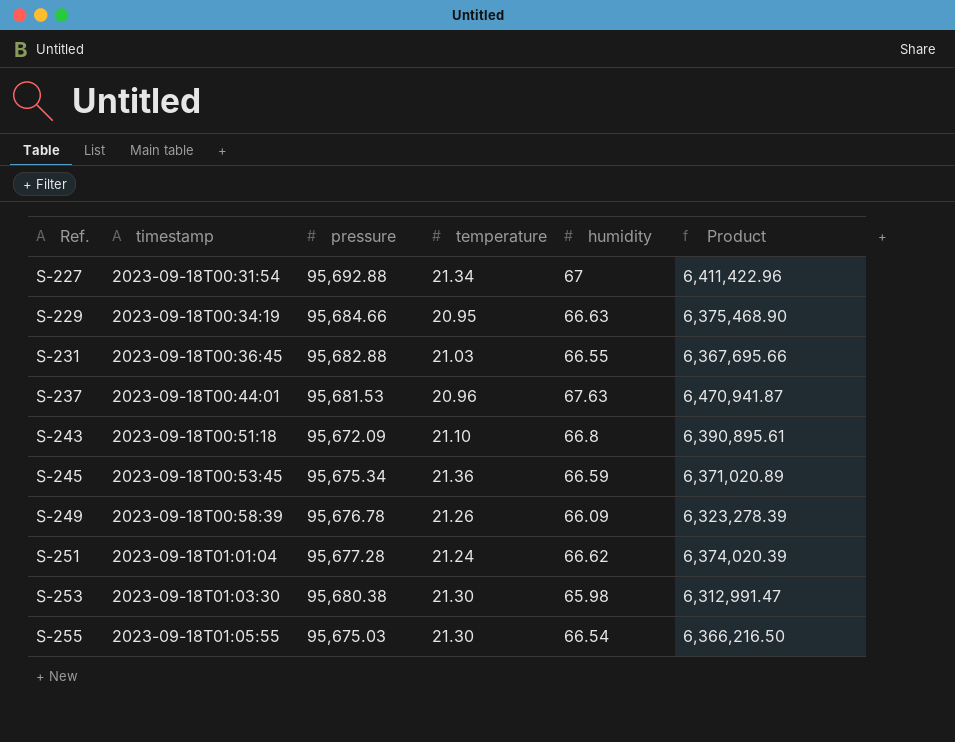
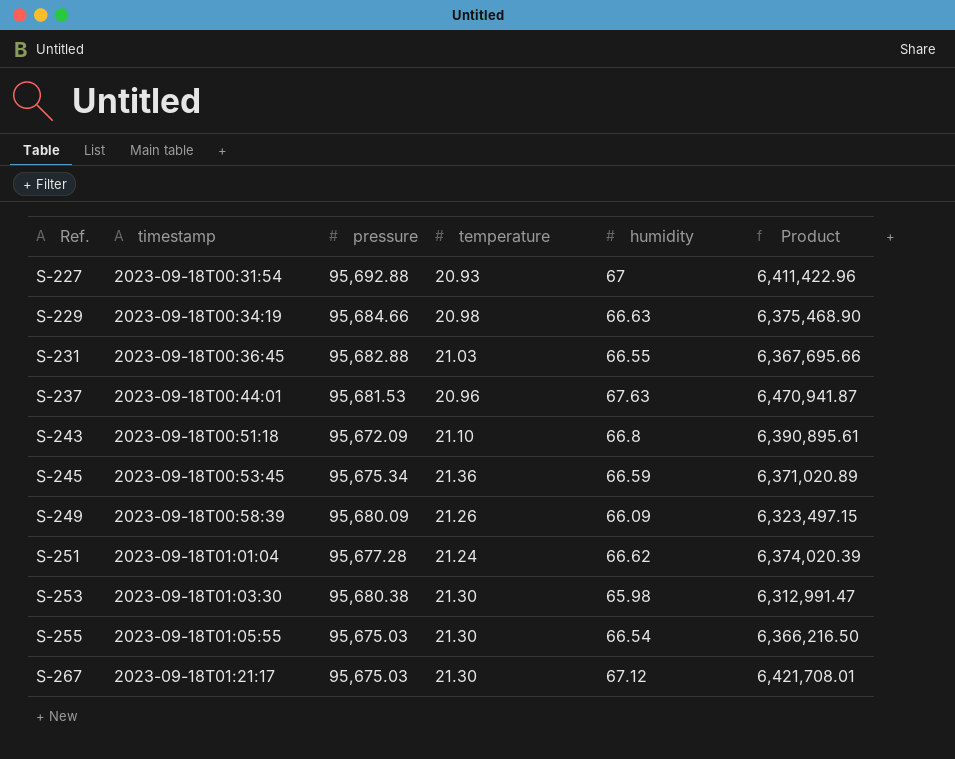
S-227 | temperature: 21.34 -> 20.93
S-229 | temperature: 20.95 -> 20.98
S-249 | pressure: 95,676.78 -> 95,680.09
S-249 | Product: 6,323,278.39 -> 6,323,497.15
row S-267: none -> 2023-09-18T01:21:17 | 95,675.03 | 21.30 | 67.12 | 6,421,708.01

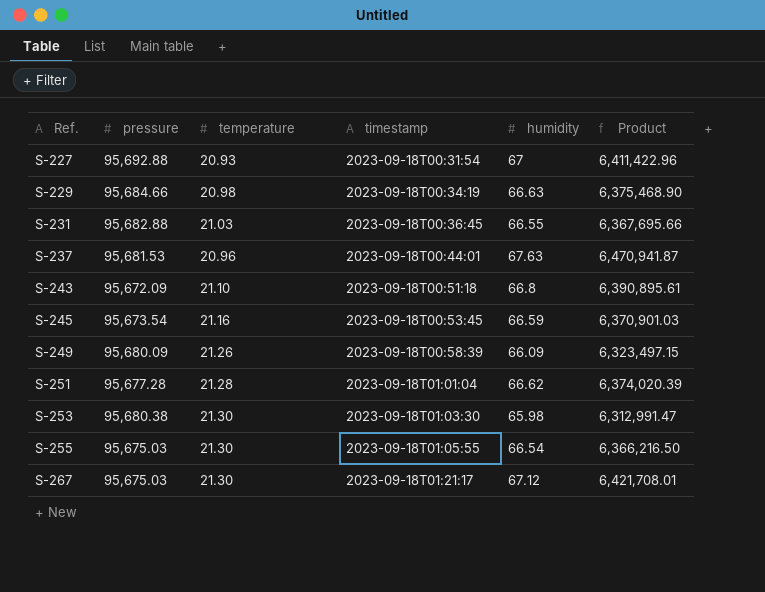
column timestamp | position: 2 -> 4
S-245 | pressure: 95,675.34 -> 95,673.54
S-245 | temperature: 21.36 -> 21.16
S-245 | Product: 6,371,020.89 -> 6,370,901.03
S-251 | temperature: 21.24 -> 21.28

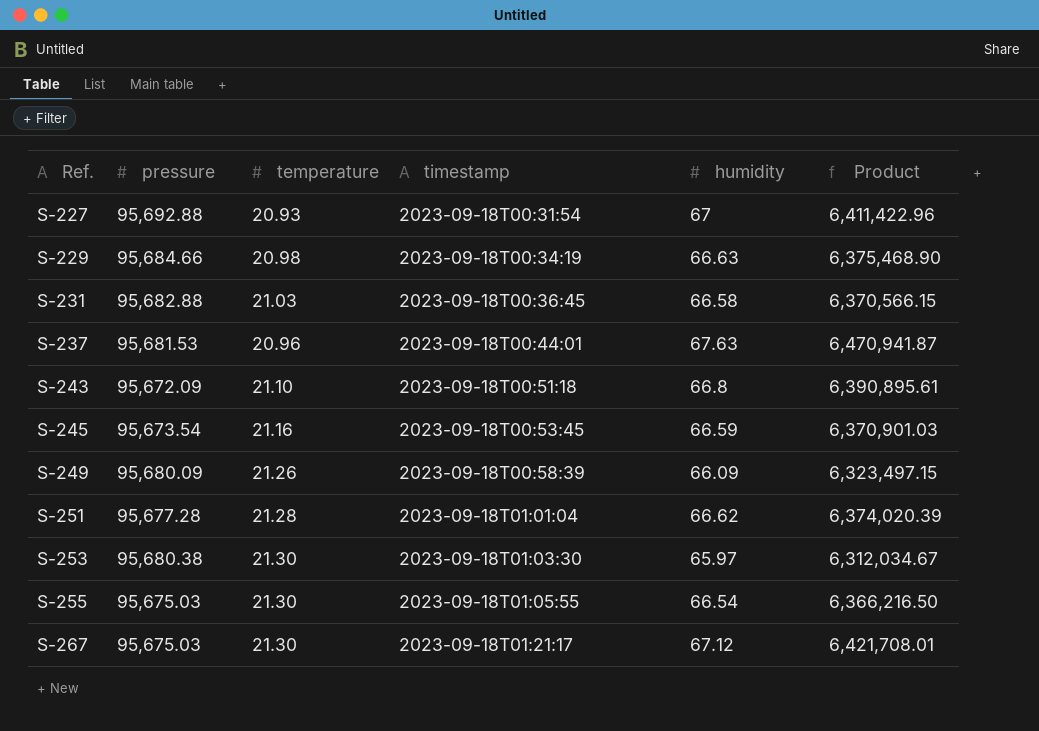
S-231 | humidity: 66.55 -> 66.58
S-231 | Product: 6,367,695.66 -> 6,370,566.15
S-253 | humidity: 65.98 -> 65.97
S-253 | Product: 6,312,991.47 -> 6,312,034.67

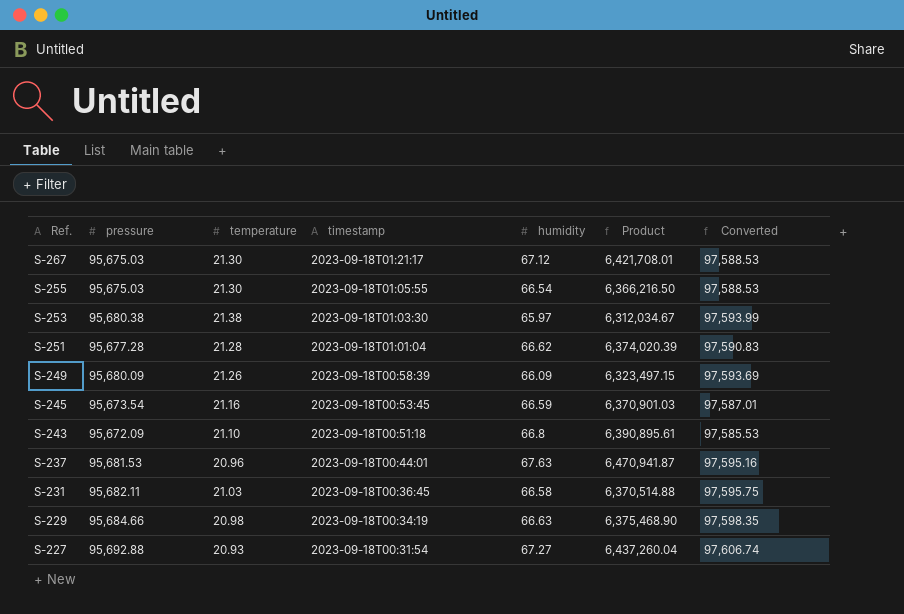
row order: Ref. ascending -> Ref. descending
column Converted | formula: none -> [pressure] * 1.02
S-253 | temperature: 21.30 -> 21.38
S-231 | pressure: 95,682.88 -> 95,682.11
S-231 | Product: 6,370,566.15 -> 6,370,514.88
S-227 | humidity: 67 -> 67.27
S-227 | Product: 6,411,422.96 -> 6,437,260.04

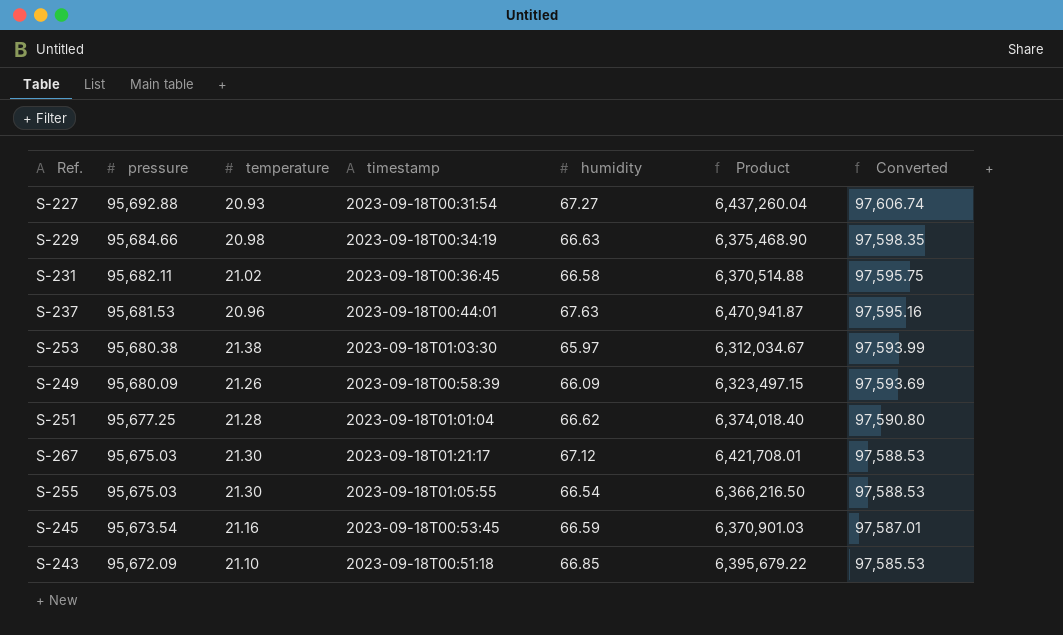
row order: Ref. descending -> pressure descending
S-231 | temperature: 21.03 -> 21.02
S-251 | pressure: 95,677.28 -> 95,677.25
S-251 | Product: 6,374,020.39 -> 6,374,018.40
S-251 | Converted: 97,590.83 -> 97,590.80
S-243 | humidity: 66.8 -> 66.85
S-243 | Product: 6,390,895.61 -> 6,395,679.22

